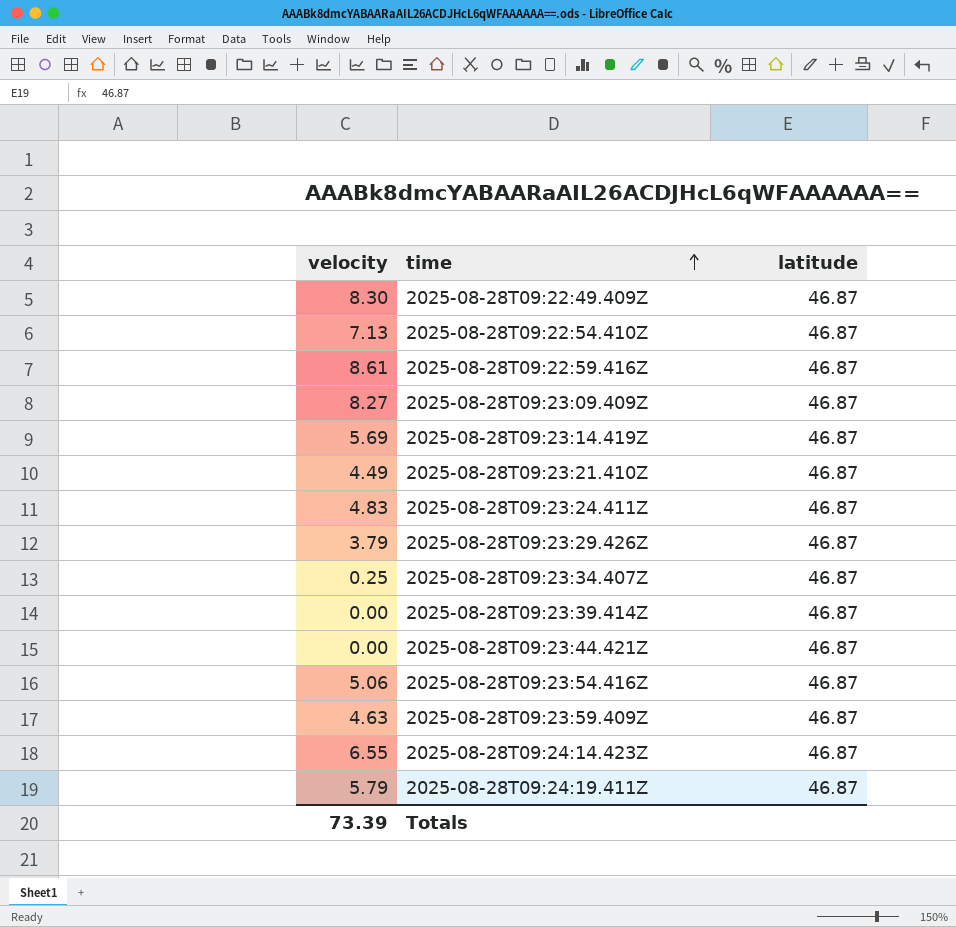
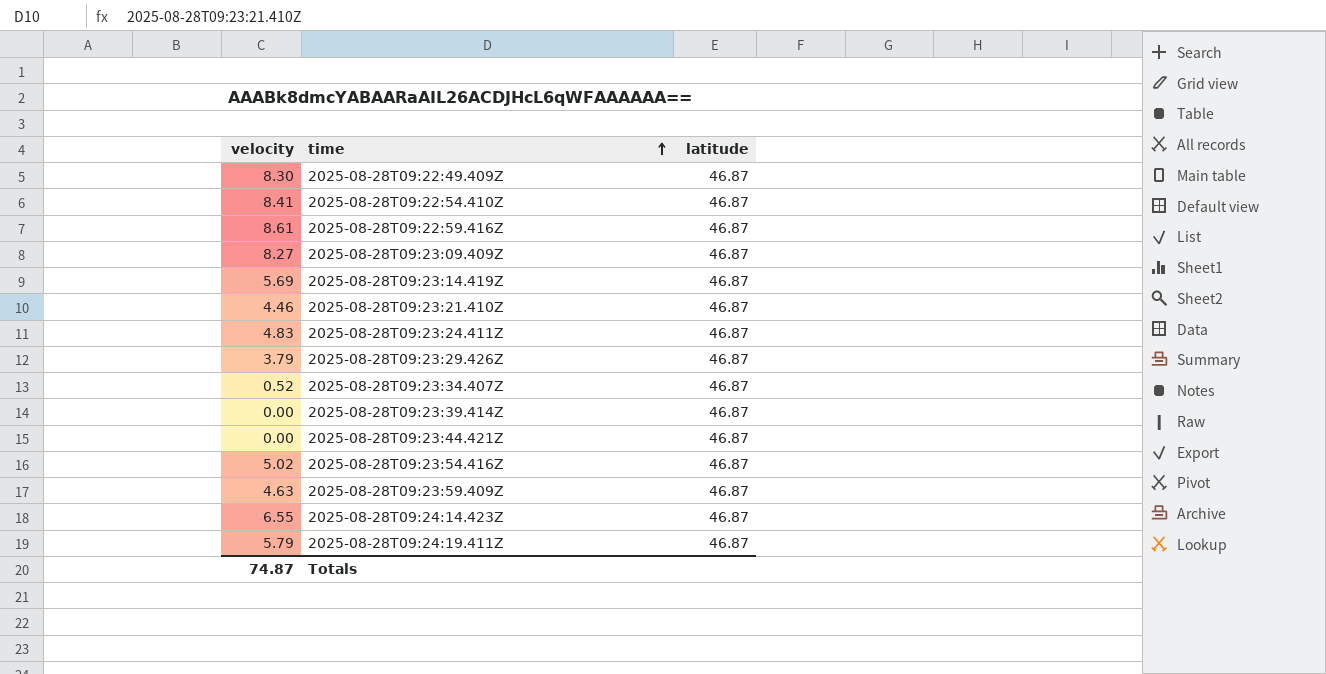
2025-08-28T09:22:54.410Z | velocity: 7.13 -> 8.41
2025-08-28T09:23:21.410Z | velocity: 4.49 -> 4.46
2025-08-28T09:23:34.407Z | velocity: 0.25 -> 0.52
2025-08-28T09:23:54.416Z | velocity: 5.06 -> 5.02
Totals | velocity: 73.39 -> 74.87

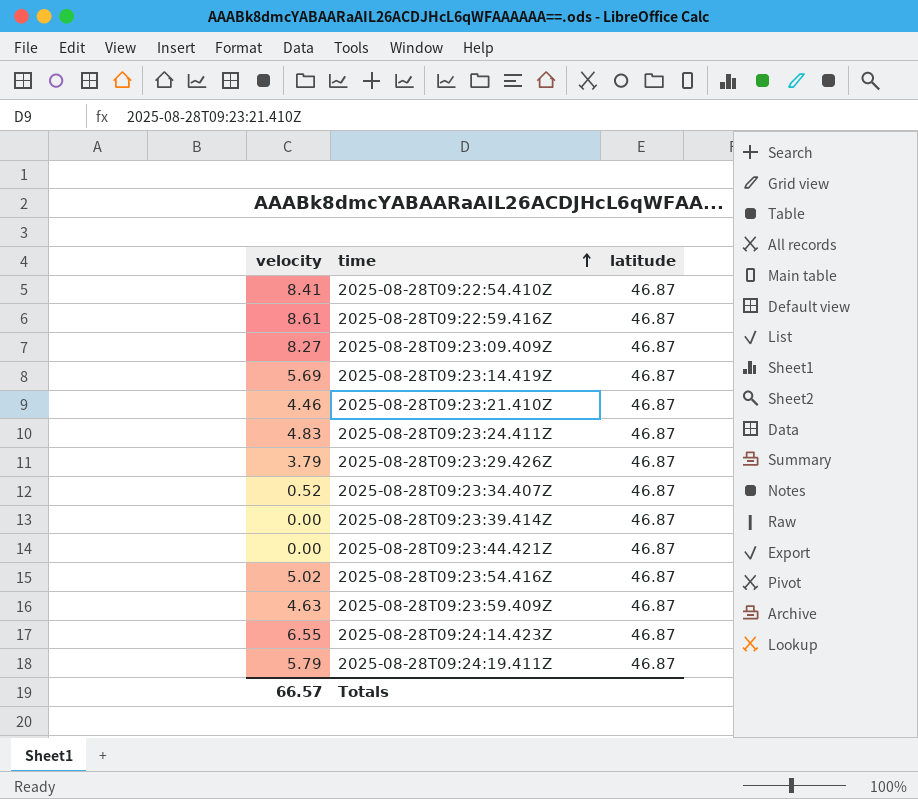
row 2025-08-28T09:22:49.409Z: 8.30 | 46.87 -> none
Totals | velocity: 74.87 -> 66.57

